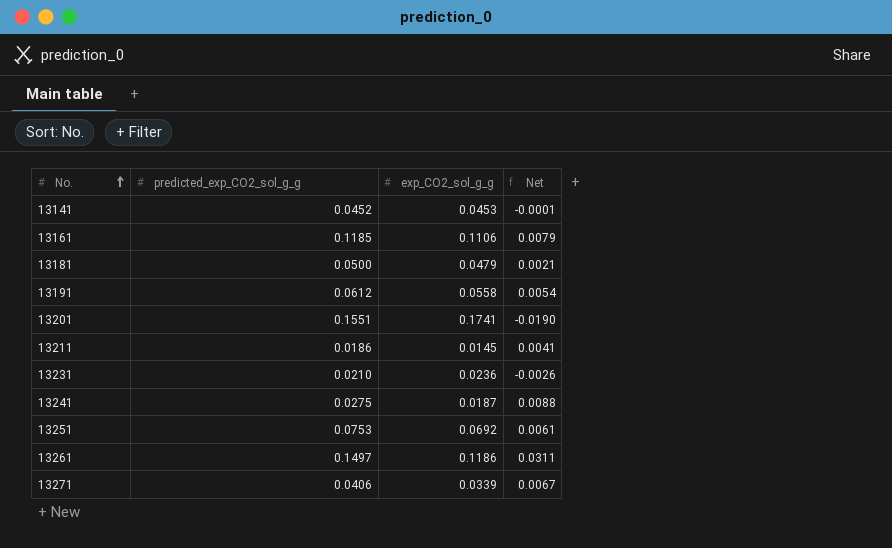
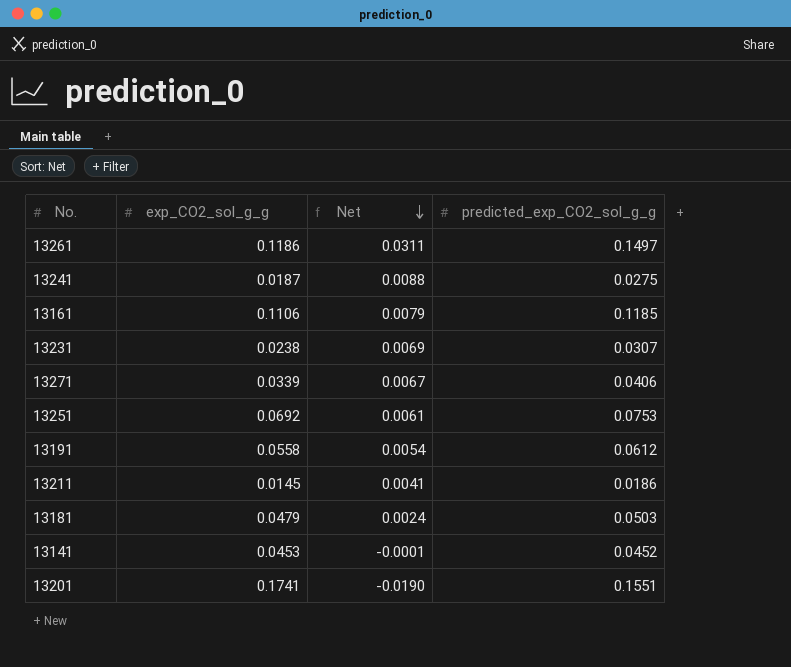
row order: No. ascending -> Net descending
column predicted_exp_CO2_sol_g_g | position: 2 -> 4
13231 | exp_CO2_sol_g_g: 0.0236 -> 0.0238
13231 | Net: -0.0026 -> 0.0069
13231 | predicted_exp_CO2_sol_g_g: 0.0210 -> 0.0307
13181 | Net: 0.0021 -> 0.0024
13181 | predicted_exp_CO2_sol_g_g: 0.0500 -> 0.0503

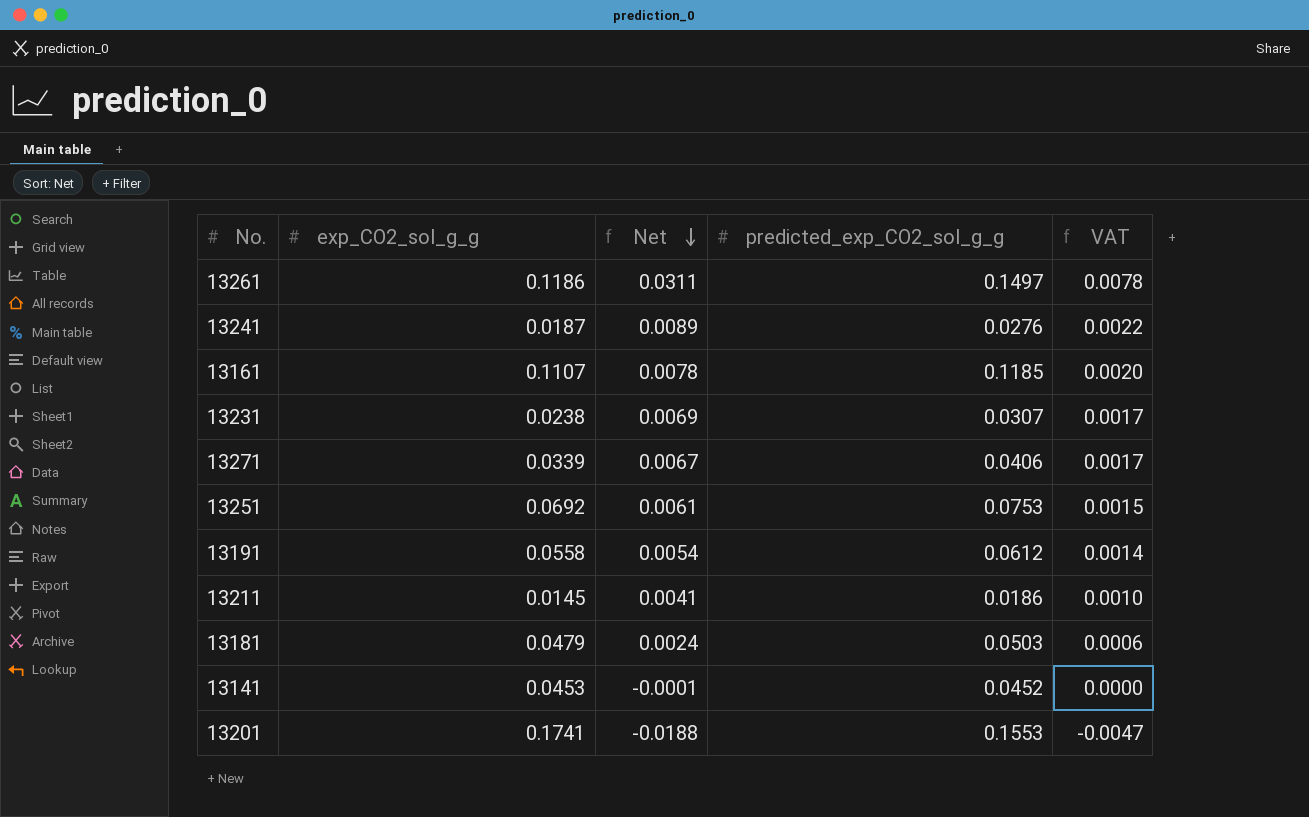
column VAT | formula: none -> [Net] * 0.25
13241 | Net: 0.0088 -> 0.0089
13241 | predicted_exp_CO2_sol_g_g: 0.0275 -> 0.0276
13161 | exp_CO2_sol_g_g: 0.1106 -> 0.1107
13161 | Net: 0.0079 -> 0.0078
13201 | Net: -0.0190 -> -0.0188
13201 | predicted_exp_CO2_sol_g_g: 0.1551 -> 0.1553

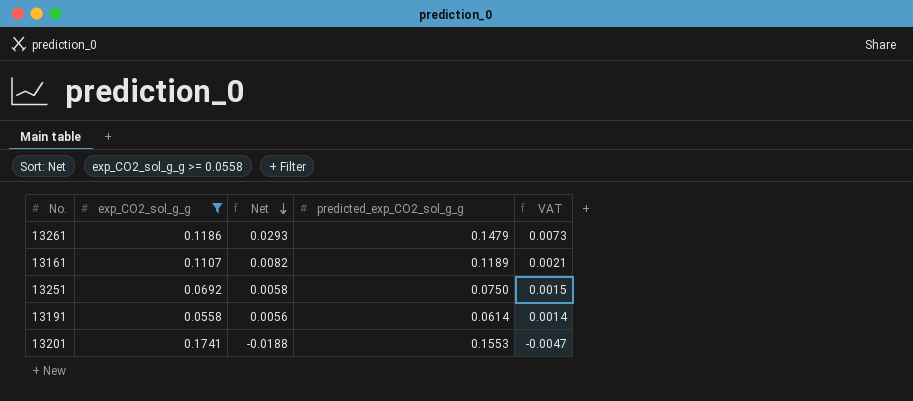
filter: none -> exp_CO2_sol_g_g >= 0.0558
13261 | Net: 0.0311 -> 0.0293
13261 | predicted_exp_CO2_sol_g_g: 0.1497 -> 0.1479
13261 | VAT: 0.0078 -> 0.0073
13161 | Net: 0.0078 -> 0.0082
13161 | predicted_exp_CO2_sol_g_g: 0.1185 -> 0.1189
13161 | VAT: 0.0020 -> 0.0021
13251 | Net: 0.0061 -> 0.0058
13251 | predicted_exp_CO2_sol_g_g: 0.0753 -> 0.0750
13191 | Net: 0.0054 -> 0.0056
13191 | predicted_exp_CO2_sol_g_g: 0.0612 -> 0.0614

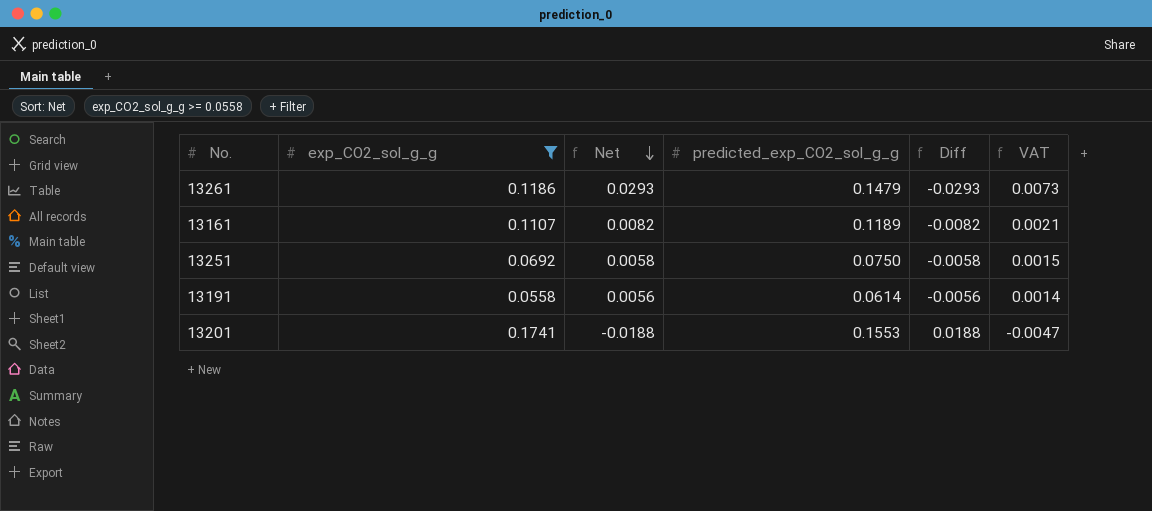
column Diff | formula: none -> [exp_CO2_sol_g_g] - [predicted_exp_CO2_sol_g_g]

